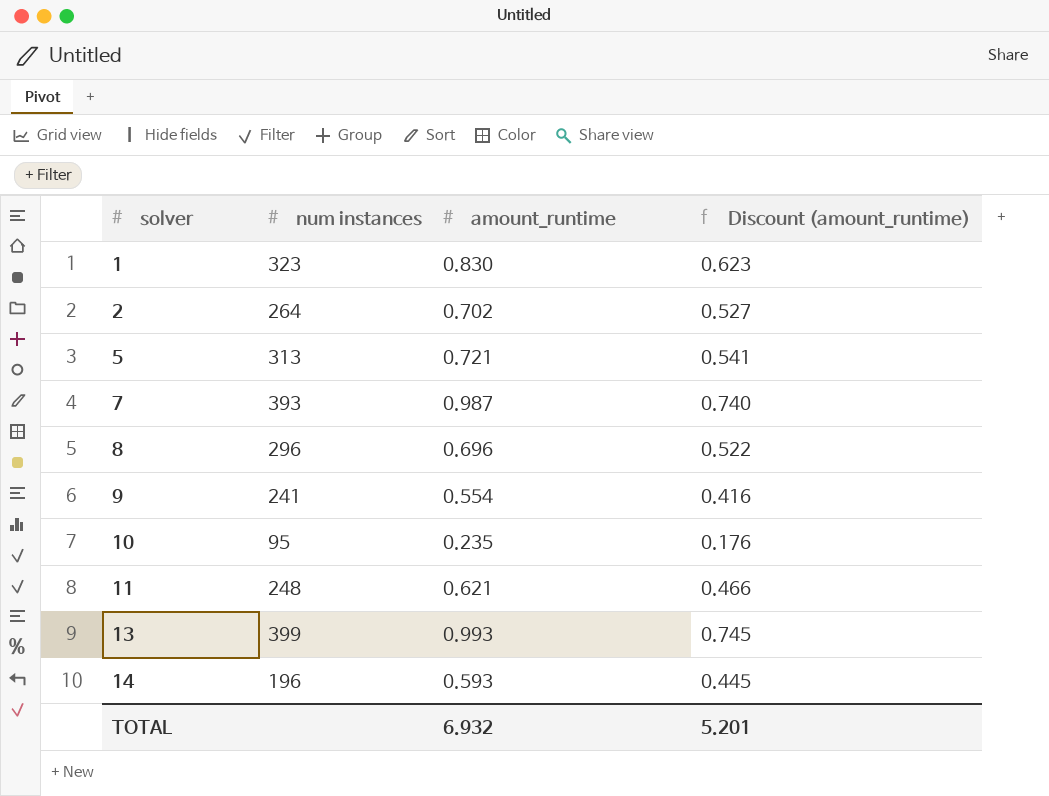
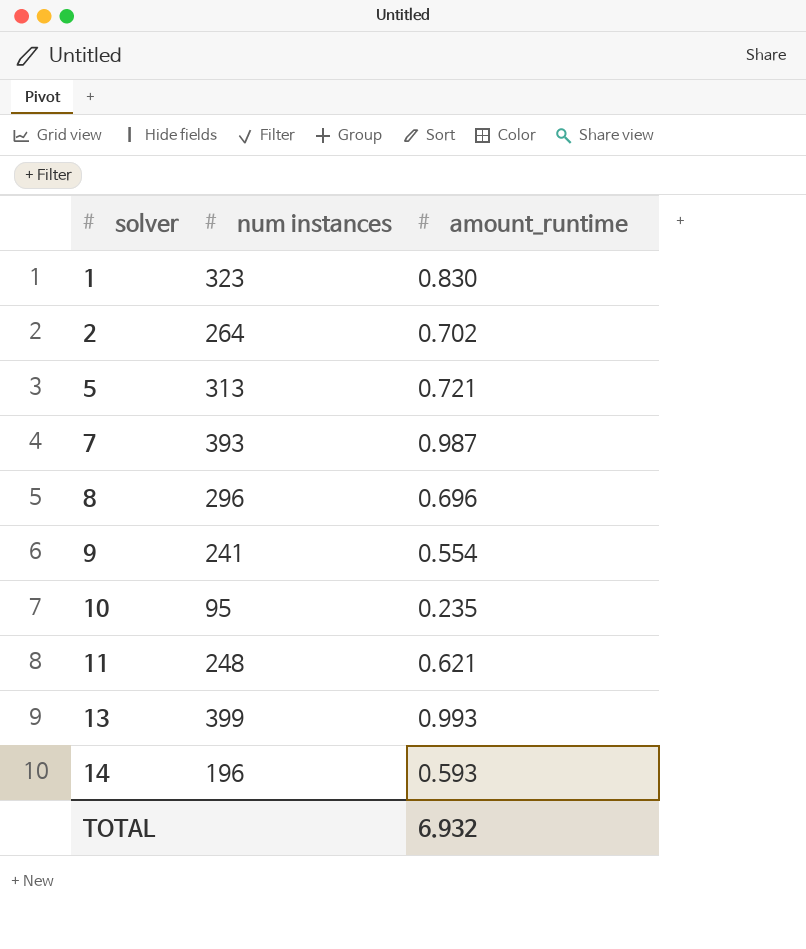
column Discount (amount_runtime) | formula: [amount_runtime] * 0.75 -> none

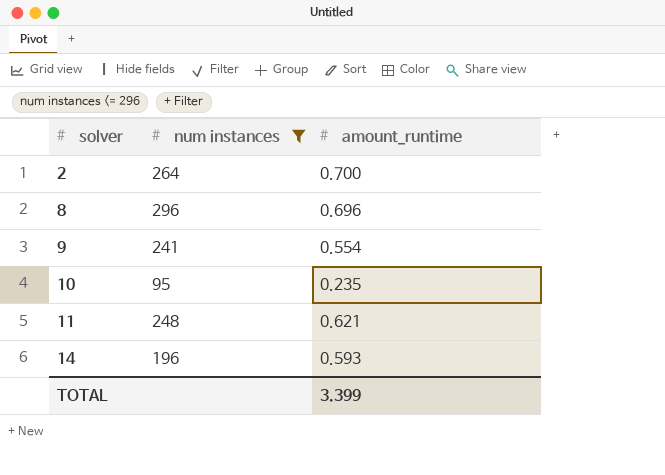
filter: none -> num instances <= 296
2 | amount_runtime: 0.702 -> 0.700
TOTAL | amount_runtime: 6.932 -> 3.399

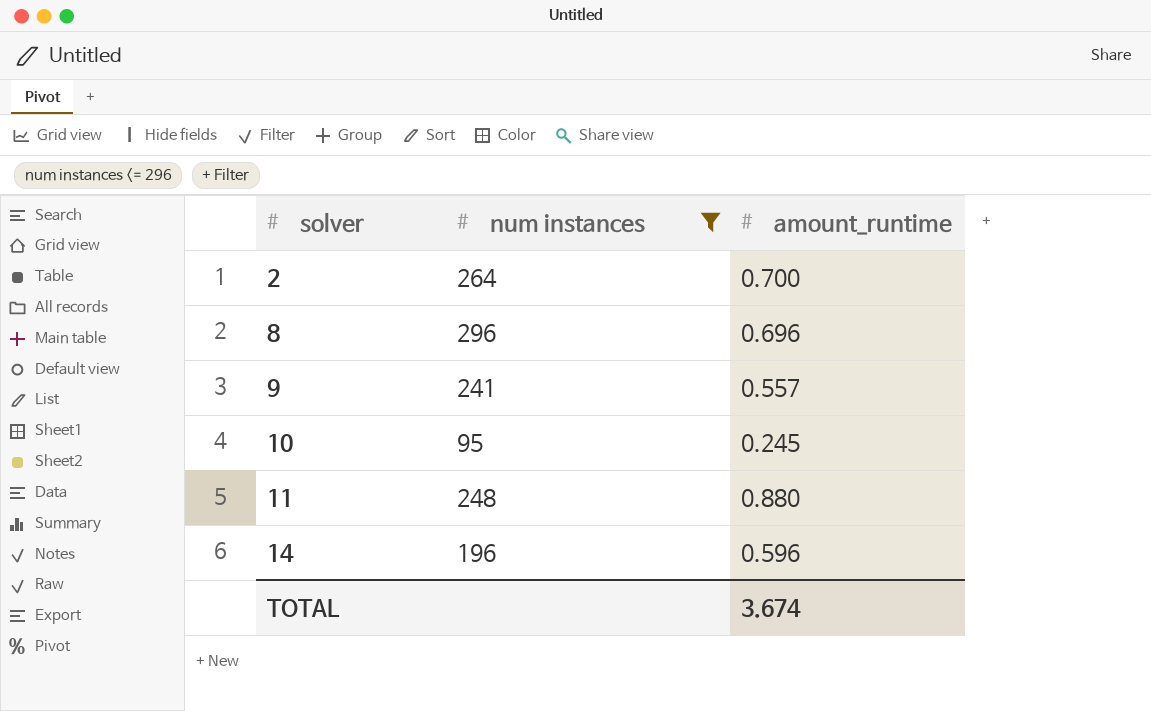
9 | amount_runtime: 0.554 -> 0.557
10 | amount_runtime: 0.235 -> 0.245
11 | amount_runtime: 0.621 -> 0.880
14 | amount_runtime: 0.593 -> 0.596
TOTAL | amount_runtime: 3.399 -> 3.674

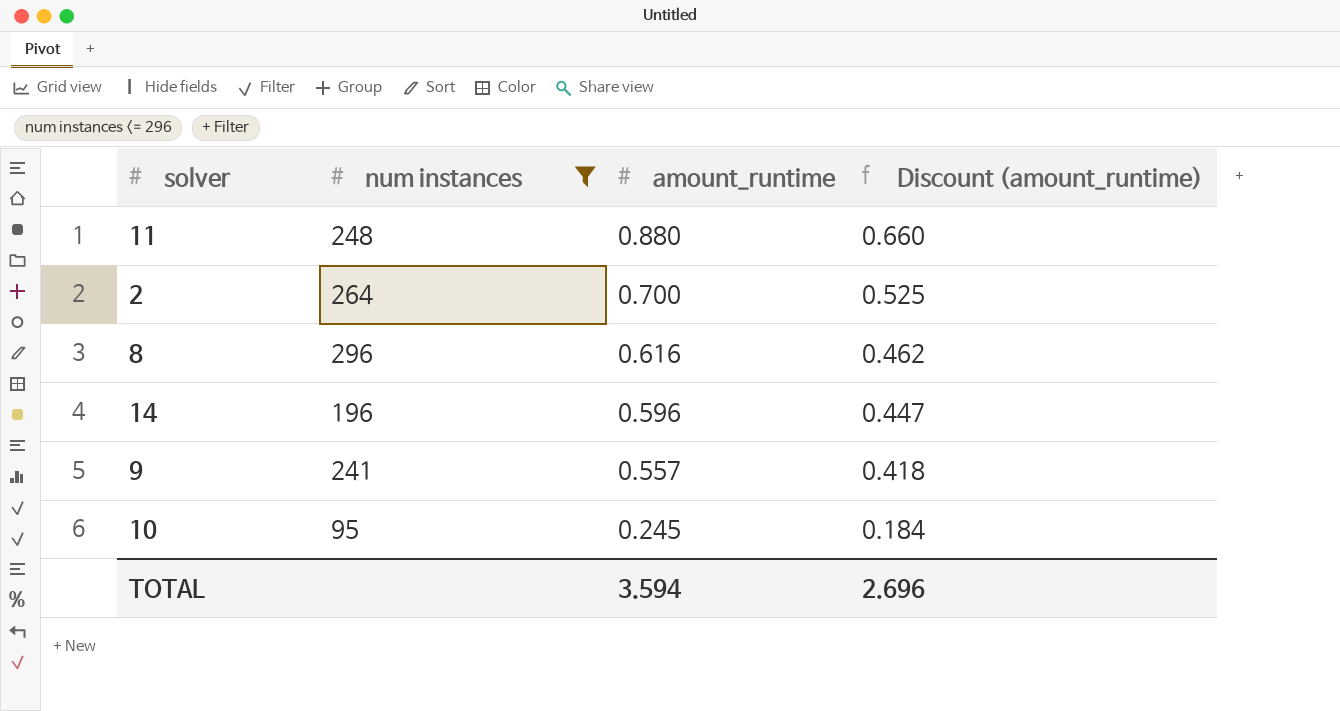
row order: solver ascending -> amount_runtime descending
column Discount (amount_runtime) | formula: none -> [amount_runtime] * 0.75
8 | amount_runtime: 0.696 -> 0.616
TOTAL | amount_runtime: 3.674 -> 3.594

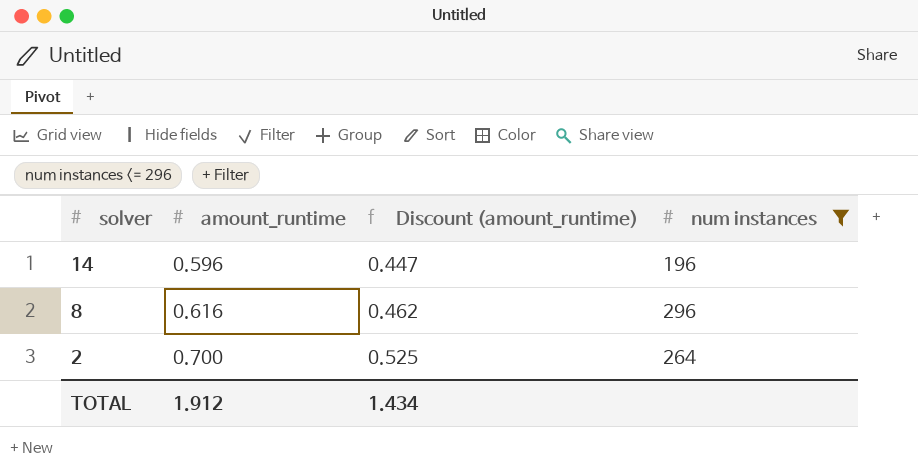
row order: amount_runtime descending -> solver descending
column num instances | position: 2 -> 4
row 11: 248 | 0.880 | 0.660 -> none
row 9: 241 | 0.557 | 0.418 -> none
row 10: 95 | 0.245 | 0.184 -> none
TOTAL | amount_runtime: 3.594 -> 1.912
TOTAL | Discount (amount_runtime): 2.696 -> 1.434

